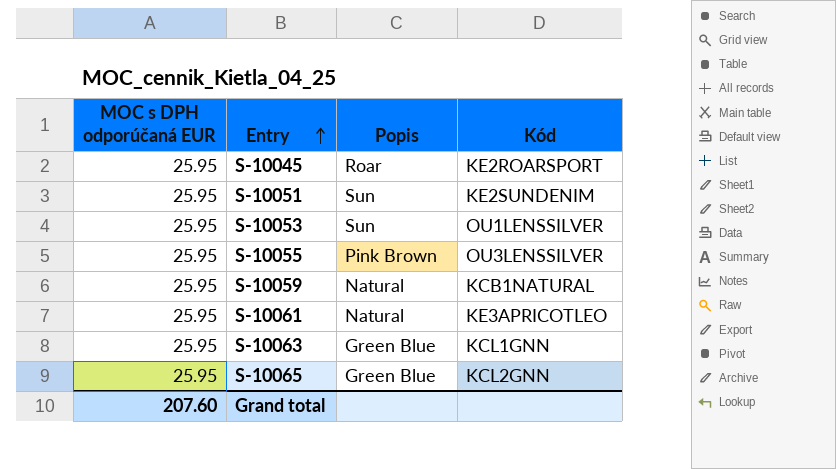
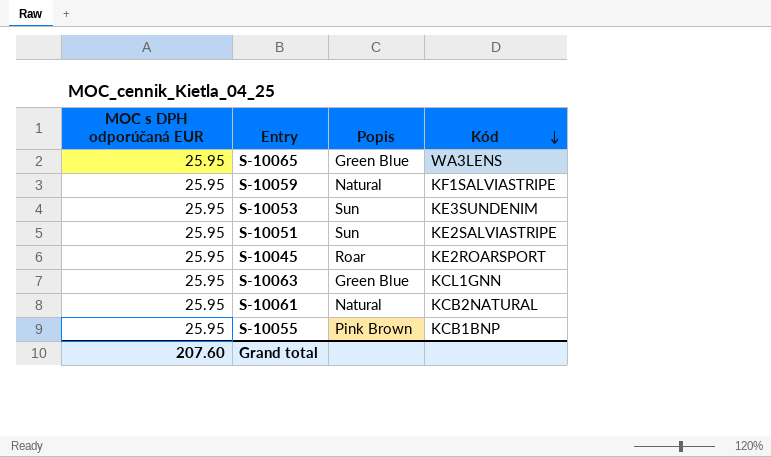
row order: Entry ascending -> Kód descending
S-10065 | Kód: KCL2GNN -> WA3LENS
S-10059 | Kód: KCB1NATURAL -> KF1SALVIASTRIPE
S-10053 | Kód: OU1LENSSILVER -> KE3SUNDENIM
S-10051 | Kód: KE2SUNDENIM -> KE2SALVIASTRIPE
S-10061 | Kód: KE3APRICOTLEO -> KCB2NATURAL
S-10055 | Kód: OU3LENSSILVER -> KCB1BNP

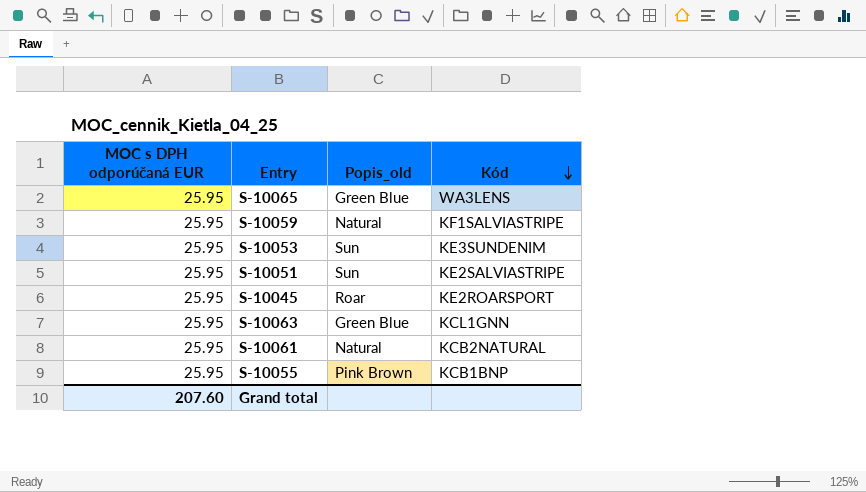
column name: Popis -> Popis_old

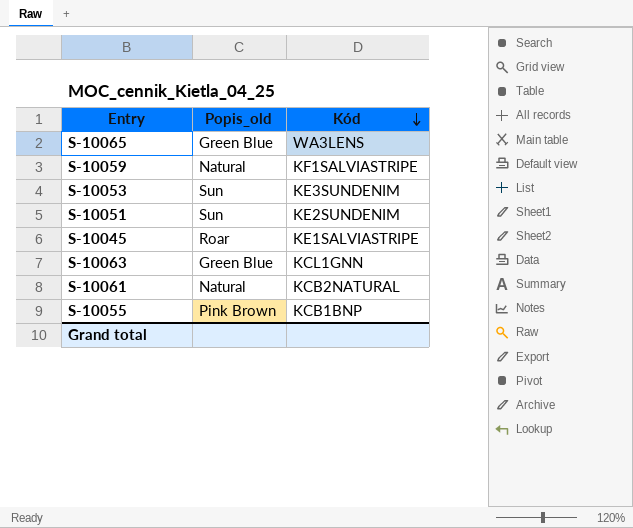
column MOC s DPH odporúčaná EUR | position: 1 -> none
S-10051 | Kód: KE2SALVIASTRIPE -> KE2SUNDENIM
S-10045 | Kód: KE2ROARSPORT -> KE1SALVIASTRIPE

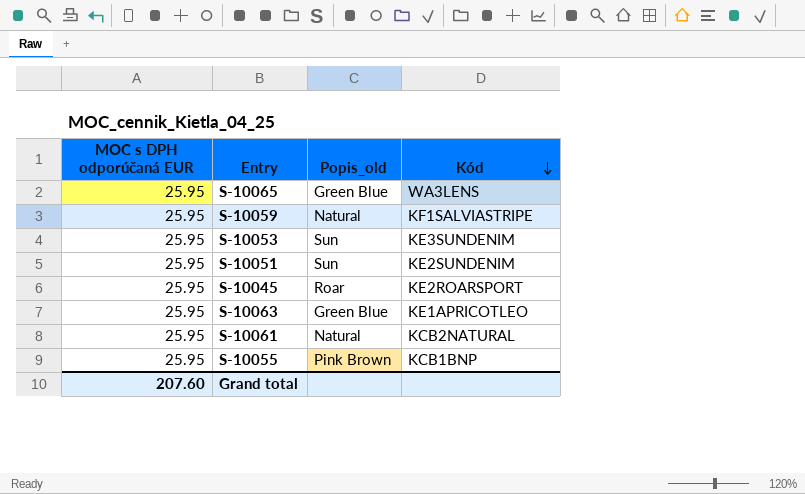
column MOC s DPH odporúčaná EUR | position: none -> 1
S-10045 | Kód: KE1SALVIASTRIPE -> KE2ROARSPORT
S-10063 | Kód: KCL1GNN -> KE1APRICOTLEO

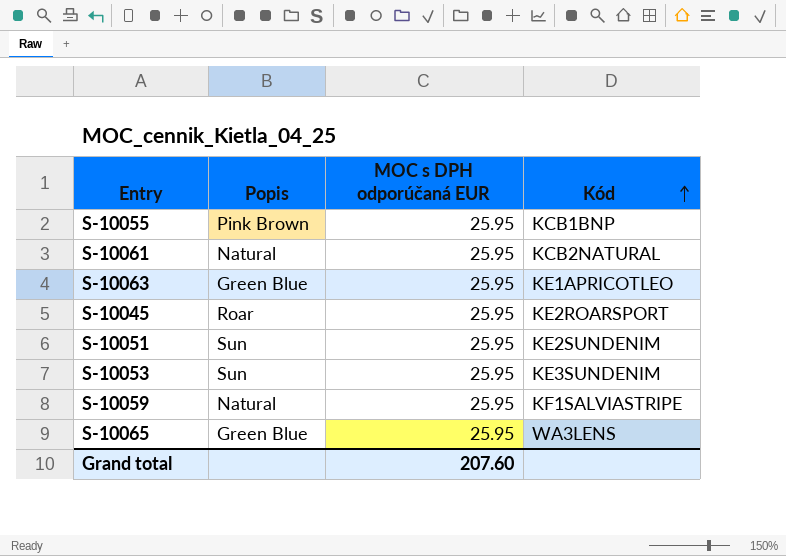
row order: Kód descending -> Kód ascending
column name: Popis_old -> Popis
column MOC s DPH odporúčaná EUR | position: 1 -> 3

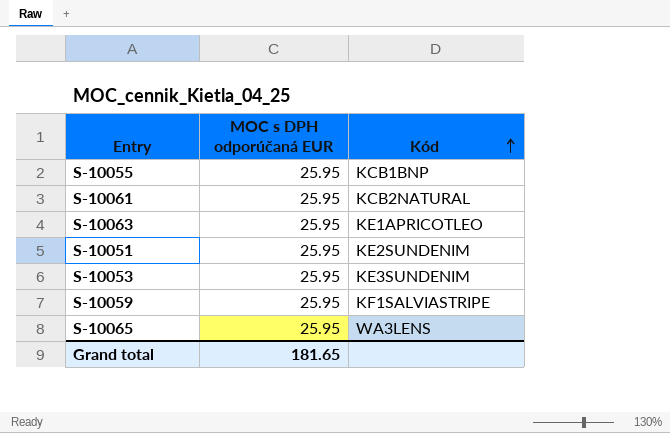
column Popis | position: 2 -> none
row S-10045: Roar | 25.95 | KE2ROARSPORT -> none
Grand total | MOC s DPH odporúčaná EUR: 207.60 -> 181.65

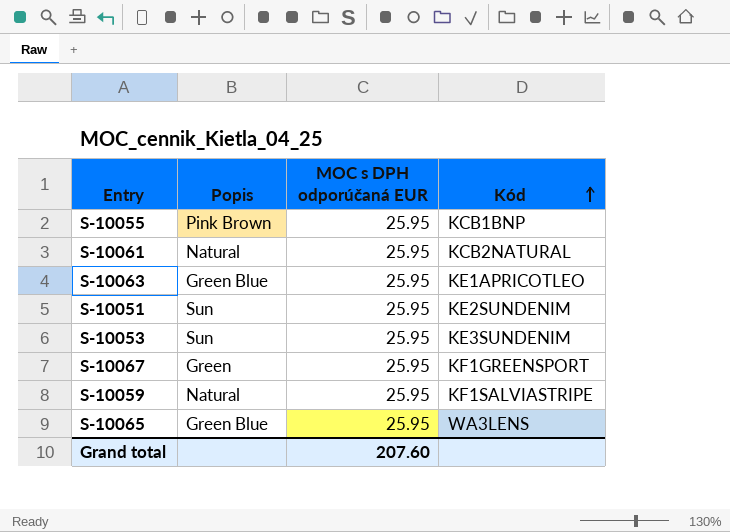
column Popis | position: none -> 2
row S-10067: none -> Green | 25.95 | KF1GREENSPORT
Grand total | MOC s DPH odporúčaná EUR: 181.65 -> 207.60

